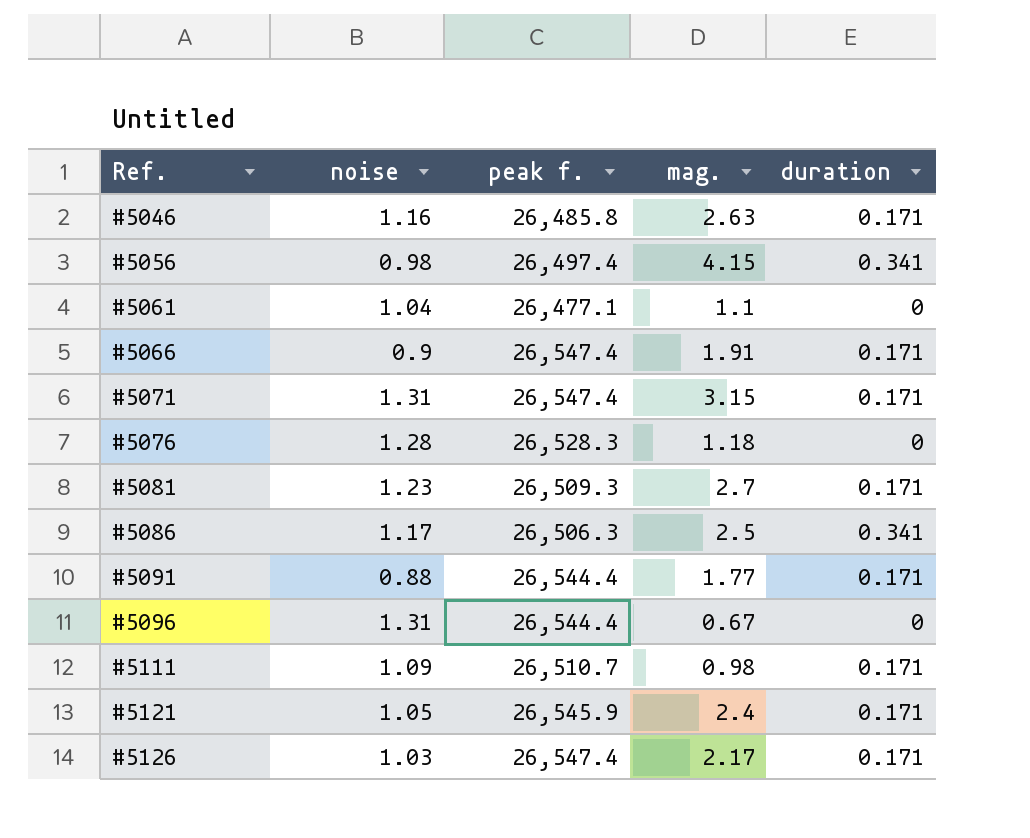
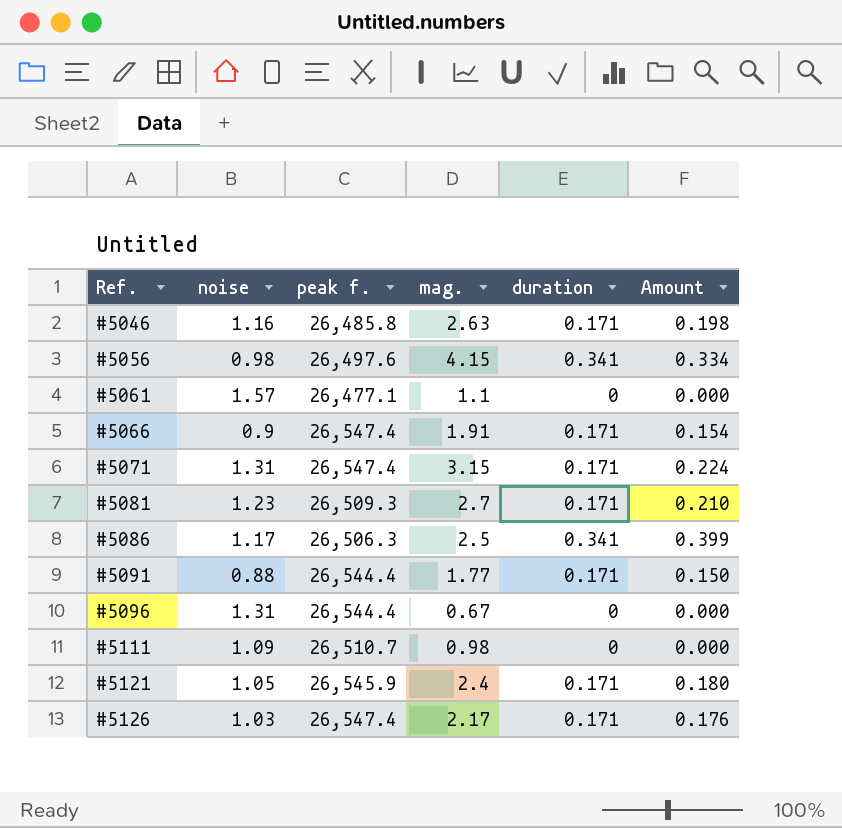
column Amount | formula: none -> [noise] * [duration]
row #5076: 1.28 | 26,528.3 | 1.18 | 0 -> none
#5056 | peak f.: 26,497.4 -> 26,497.6
#5061 | noise: 1.04 -> 1.57
#5111 | duration: 0.171 -> 0

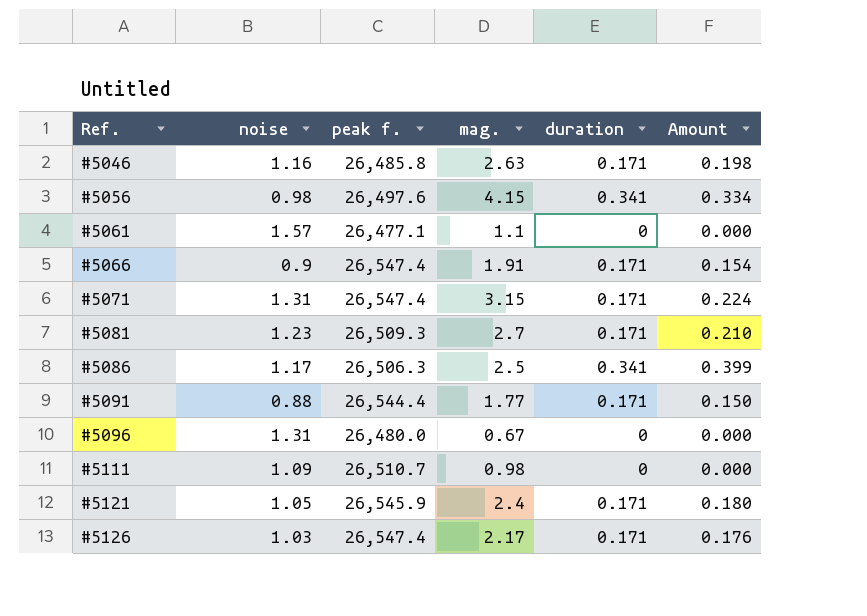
#5096 | peak f.: 26,544.4 -> 26,480.0

